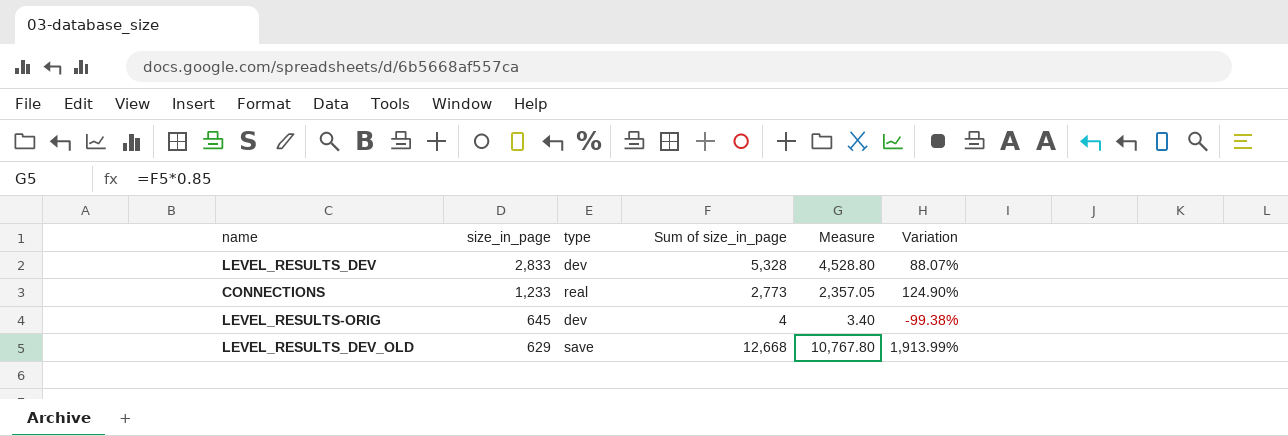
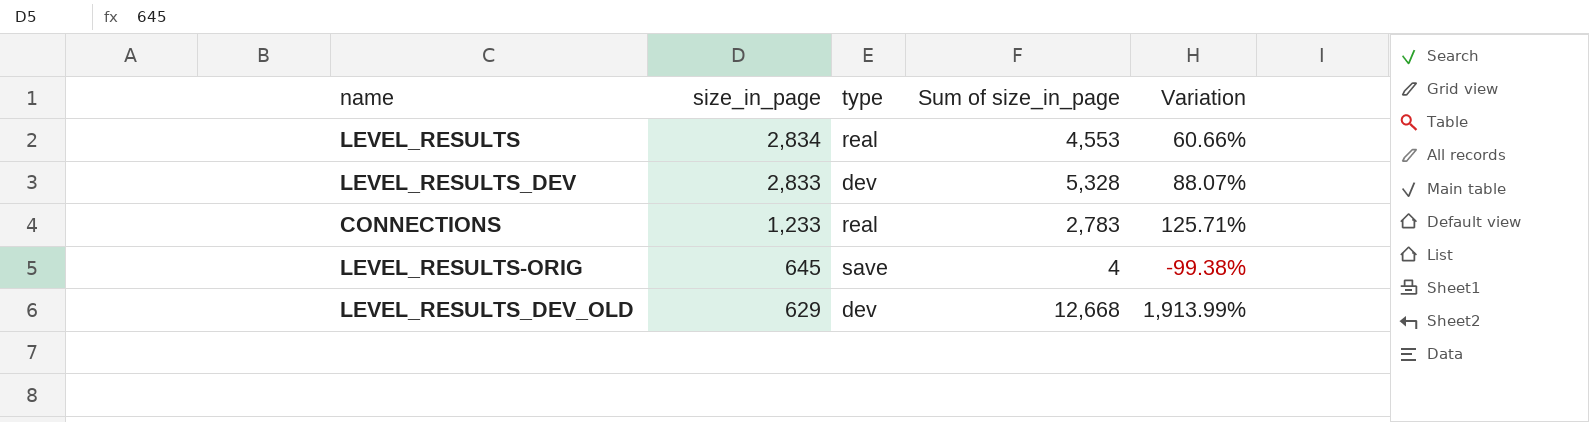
column Measure | formula: [Sum of size_in_page] * 0.85 -> none
row LEVEL_RESULTS: none -> 2,834 | real | 4,553 | 60.66%
CONNECTIONS | Sum of size_in_page: 2,773 -> 2,783
CONNECTIONS | Variation: 124.90% -> 125.71%
LEVEL_RESULTS-ORIG | type: dev -> save
LEVEL_RESULTS_DEV_OLD | type: save -> dev

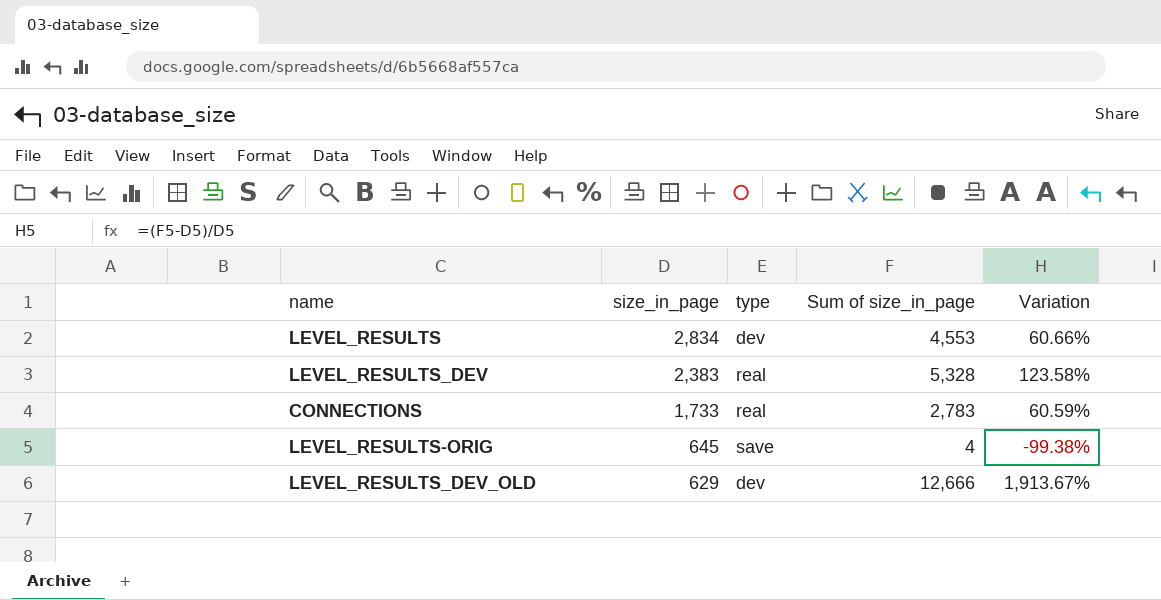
LEVEL_RESULTS | type: real -> dev
LEVEL_RESULTS_DEV | size_in_page: 2,833 -> 2,383
LEVEL_RESULTS_DEV | type: dev -> real
LEVEL_RESULTS_DEV | Variation: 88.07% -> 123.58%
CONNECTIONS | size_in_page: 1,233 -> 1,733
CONNECTIONS | Variation: 125.71% -> 60.59%
LEVEL_RESULTS_DEV_OLD | Sum of size_in_page: 12,668 -> 12,666
LEVEL_RESULTS_DEV_OLD | Variation: 1,913.99% -> 1,913.67%

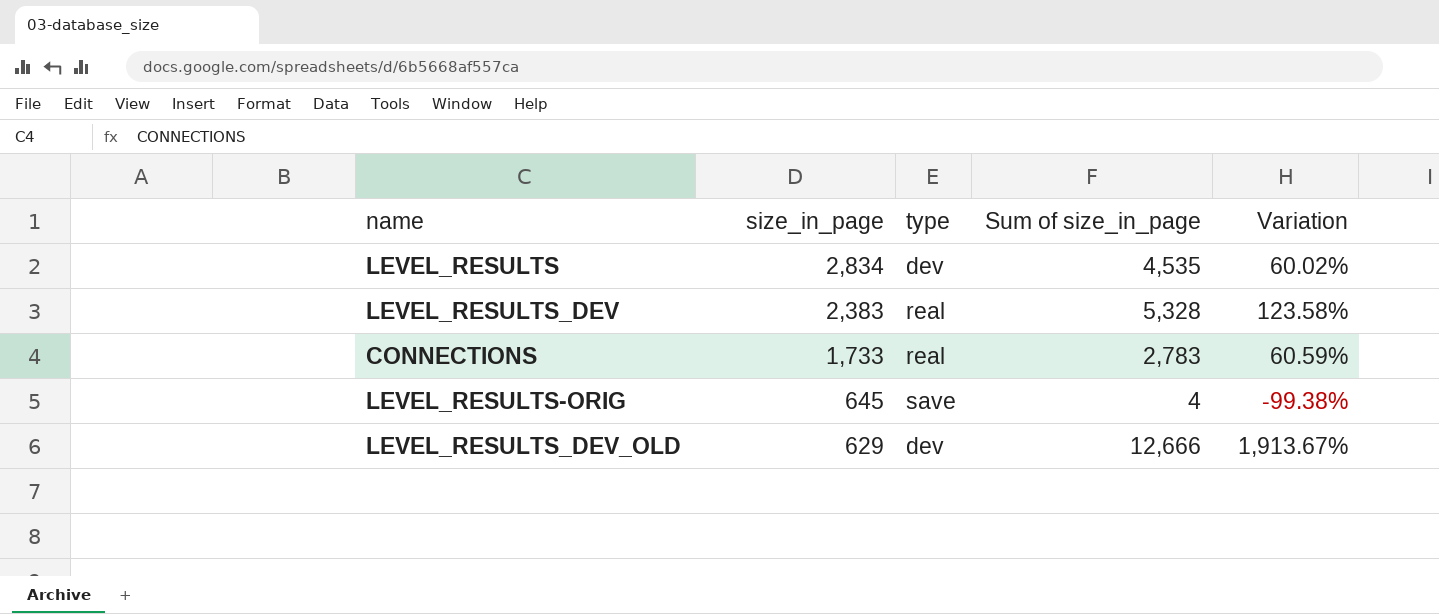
LEVEL_RESULTS | Sum of size_in_page: 4,553 -> 4,535
LEVEL_RESULTS | Variation: 60.66% -> 60.02%

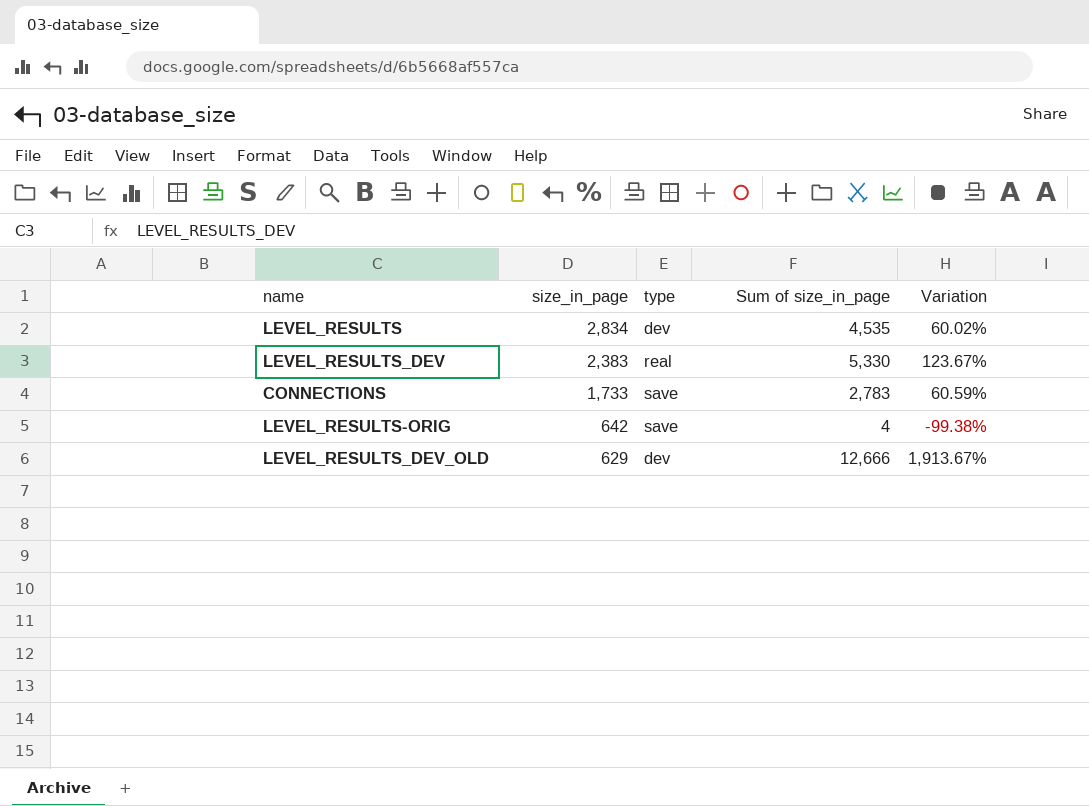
LEVEL_RESULTS_DEV | Sum of size_in_page: 5,328 -> 5,330
LEVEL_RESULTS_DEV | Variation: 123.58% -> 123.67%
CONNECTIONS | type: real -> save
LEVEL_RESULTS-ORIG | size_in_page: 645 -> 642

